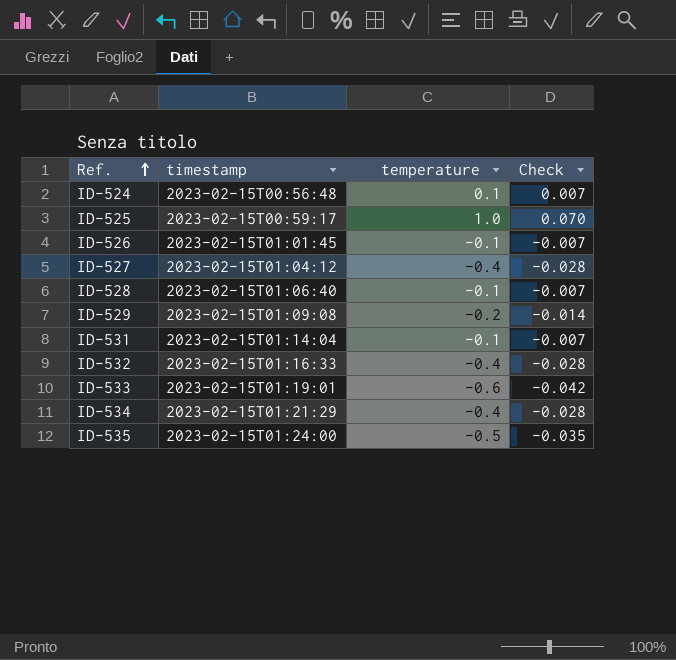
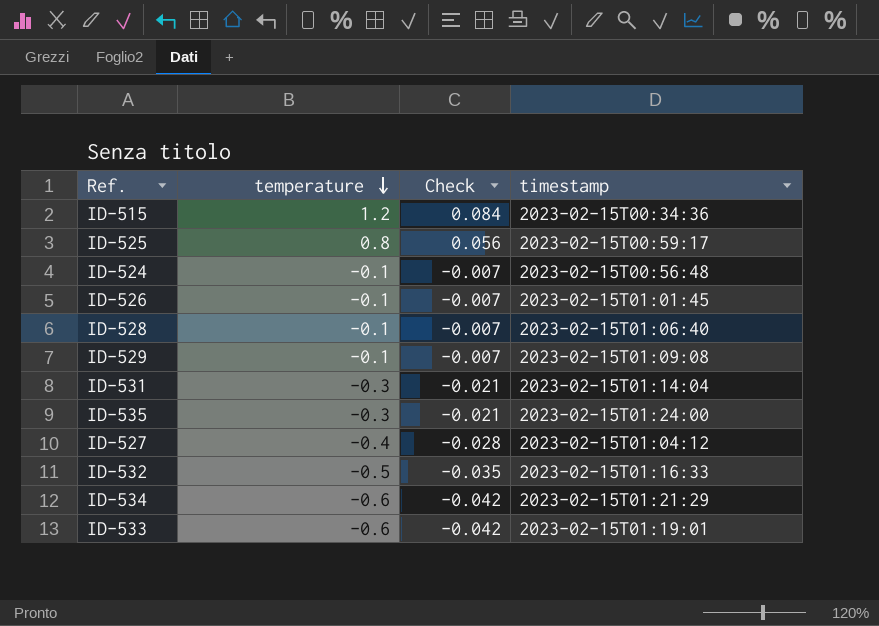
row order: Ref. ascending -> temperature descending
column timestamp | position: 2 -> 4
row ID-515: none -> 1.2 | 0.084 | 2023-02-15T00:34:36
ID-525 | temperature: 1.0 -> 0.8
ID-525 | Check: 0.070 -> 0.056
ID-524 | temperature: 0.1 -> -0.1
ID-524 | Check: 0.007 -> -0.007
ID-529 | temperature: -0.2 -> -0.1
ID-529 | Check: -0.014 -> -0.007
ID-531 | temperature: -0.1 -> -0.3
ID-531 | Check: -0.007 -> -0.021
ID-535 | temperature: -0.5 -> -0.3
ID-535 | Check: -0.035 -> -0.021
ID-532 | temperature: -0.4 -> -0.5
ID-532 | Check: -0.028 -> -0.035
ID-534 | temperature: -0.4 -> -0.6
ID-534 | Check: -0.028 -> -0.042

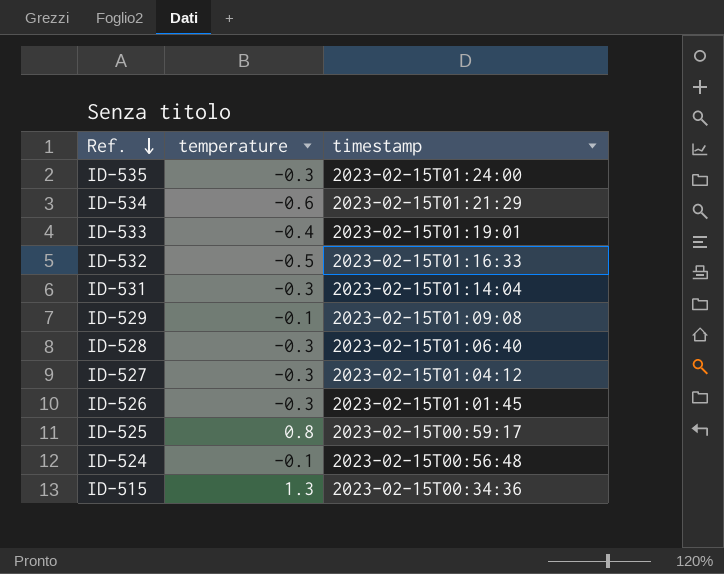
row order: temperature descending -> Ref. descending
column Check | formula: [temperature] * 0.07 -> none
ID-533 | temperature: -0.6 -> -0.4
ID-528 | temperature: -0.1 -> -0.3
ID-527 | temperature: -0.4 -> -0.3
ID-526 | temperature: -0.1 -> -0.3
ID-515 | temperature: 1.2 -> 1.3

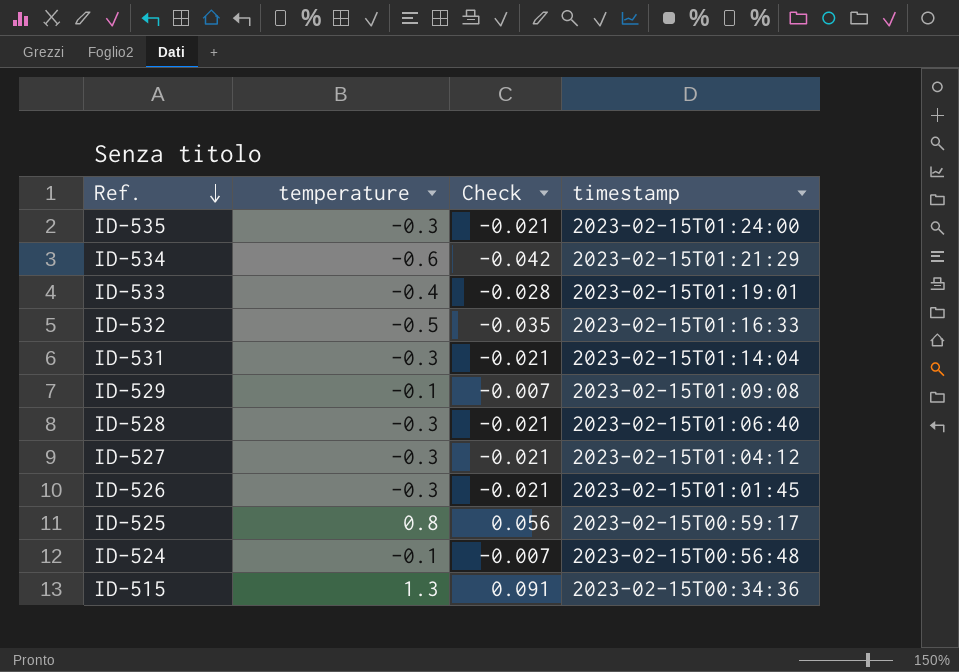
column Check | formula: none -> [temperature] * 0.07

